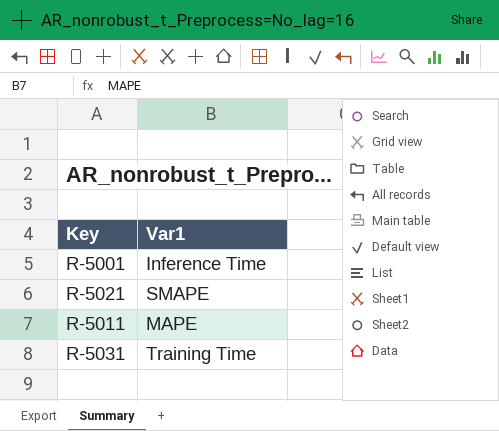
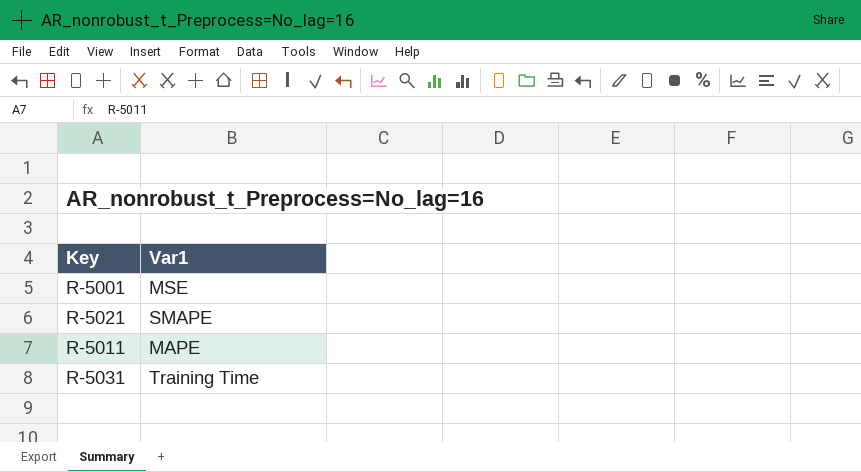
R-5001 | Var1: Inference Time -> MSE

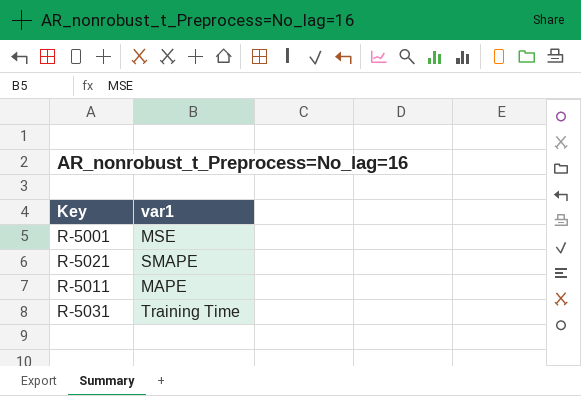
column name: Var1 -> var1

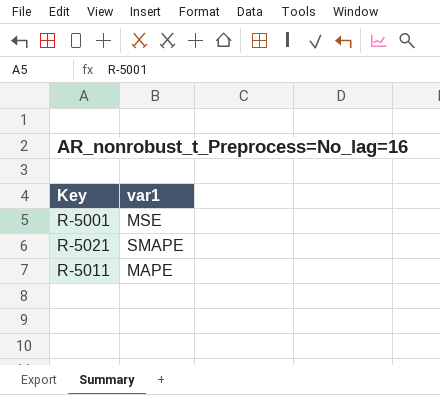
row R-5031: Training Time -> none

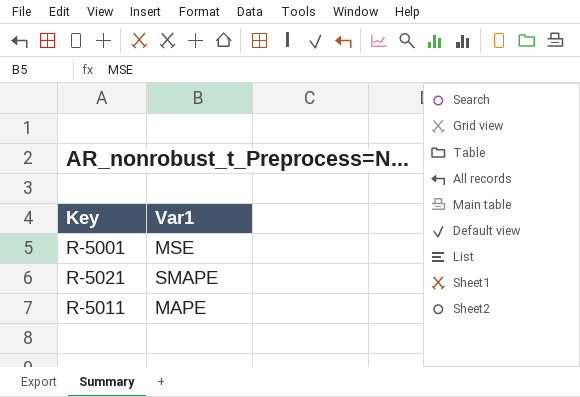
column name: var1 -> Var1

